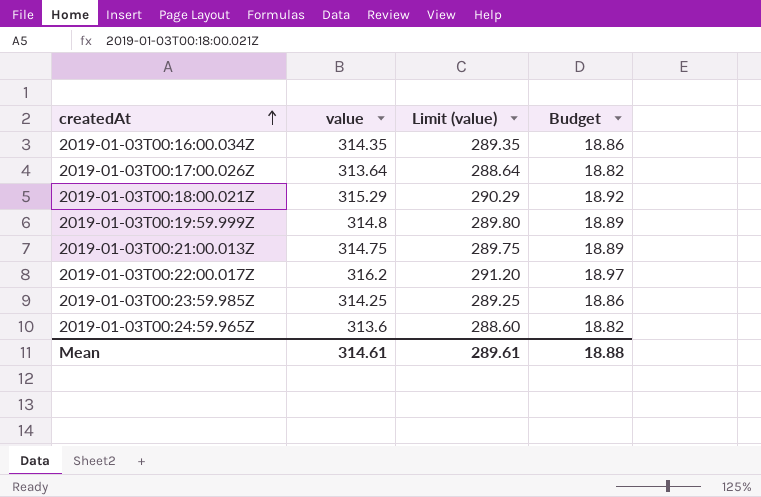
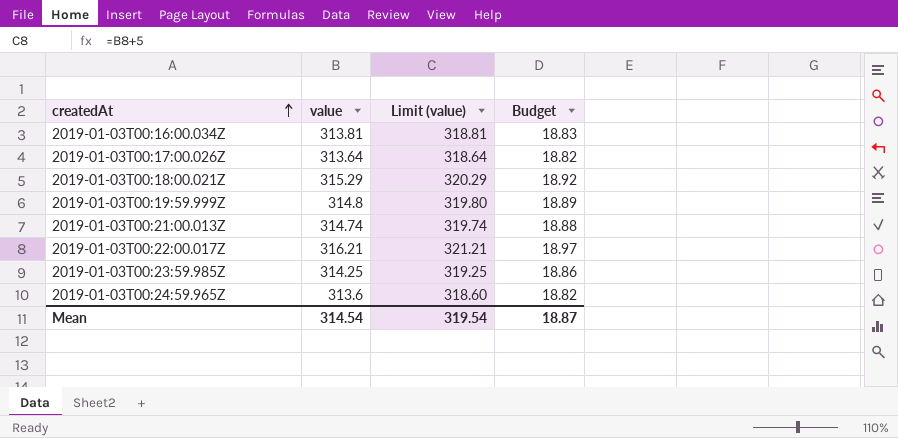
column Limit (value) | formula: [value] - 25 -> [value] + 5
2019-01-03T00:16:00.034Z | value: 314.35 -> 313.81
2019-01-03T00:16:00.034Z | Budget: 18.86 -> 18.83
2019-01-03T00:21:00.013Z | value: 314.75 -> 314.74
2019-01-03T00:21:00.013Z | Budget: 18.89 -> 18.88
2019-01-03T00:22:00.017Z | value: 316.2 -> 316.21
Mean | value: 314.61 -> 314.54
Mean | Limit (value): 289.61 -> 319.54
Mean | Budget: 18.88 -> 18.87

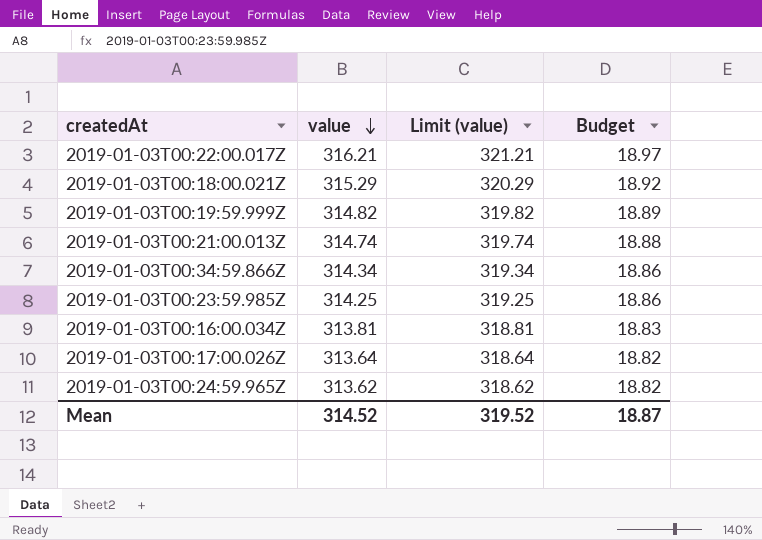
row order: createdAt ascending -> value descending
2019-01-03T00:19:59.999Z | value: 314.8 -> 314.82
2019-01-03T00:19:59.999Z | Limit (value): 319.80 -> 319.82
row 2019-01-03T00:34:59.866Z: none -> 314.34 | 319.34 | 18.86
2019-01-03T00:24:59.965Z | value: 313.6 -> 313.62
2019-01-03T00:24:59.965Z | Limit (value): 318.60 -> 318.62
Mean | value: 314.54 -> 314.52
Mean | Limit (value): 319.54 -> 319.52

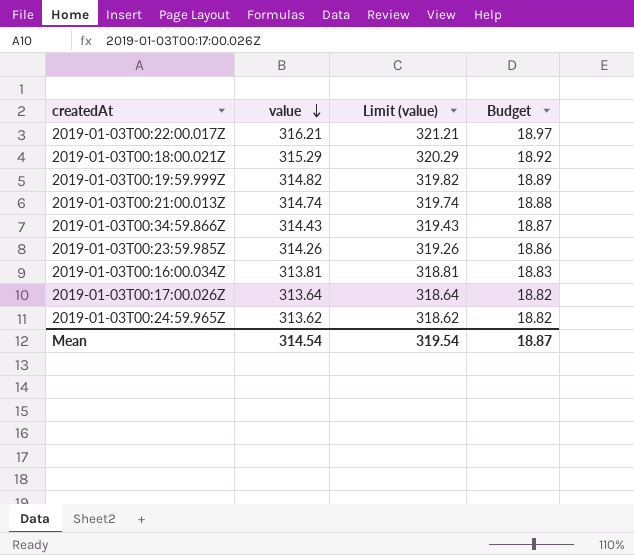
2019-01-03T00:34:59.866Z | value: 314.34 -> 314.43
2019-01-03T00:34:59.866Z | Limit (value): 319.34 -> 319.43
2019-01-03T00:34:59.866Z | Budget: 18.86 -> 18.87
2019-01-03T00:23:59.985Z | value: 314.25 -> 314.26
2019-01-03T00:23:59.985Z | Limit (value): 319.25 -> 319.26
Mean | value: 314.52 -> 314.54
Mean | Limit (value): 319.52 -> 319.54

